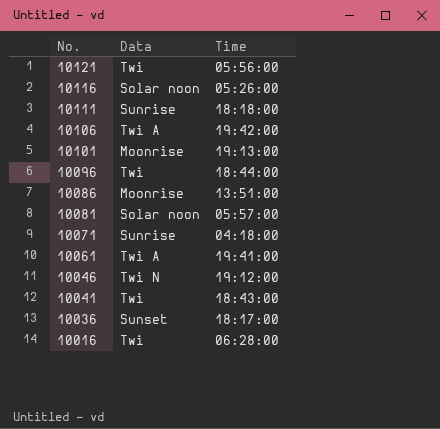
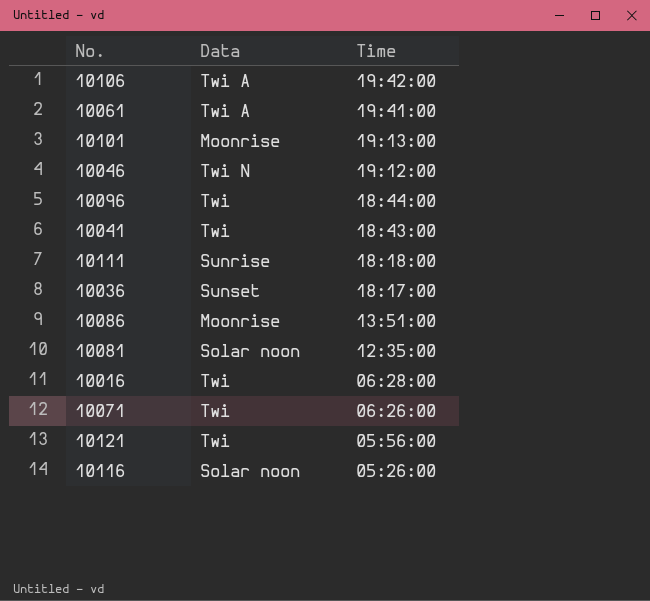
row order: No. descending -> Time descending
10081 | Time: 05:57:00 -> 12:35:00
10071 | Data: Sunrise -> Twi
10071 | Time: 04:18:00 -> 06:26:00

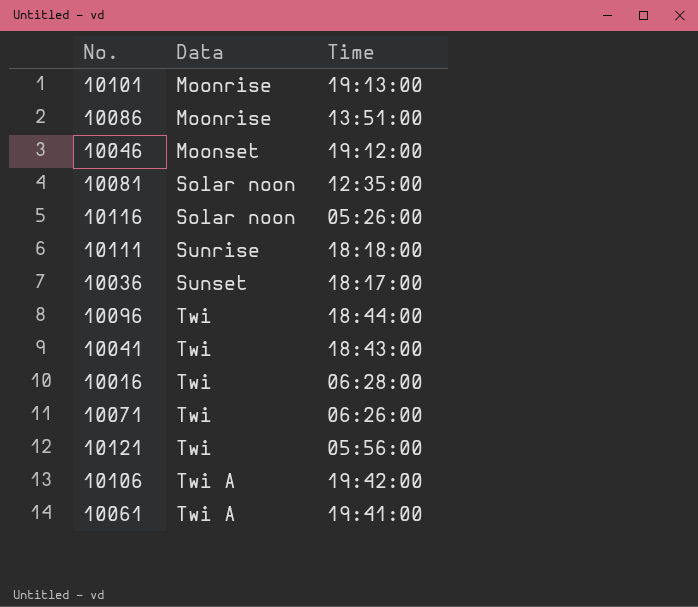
row order: Time descending -> Data ascending
10046 | Data: Twi N -> Moonset

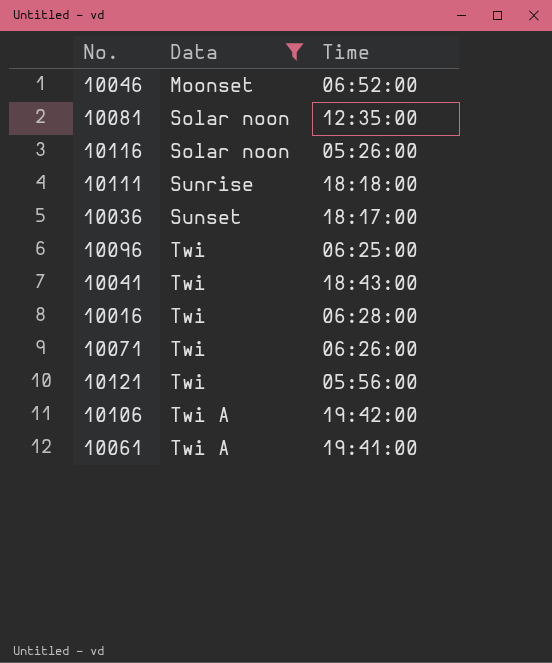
filter: none -> Data != Moonrise
10046 | Time: 19:12:00 -> 06:52:00
10096 | Time: 18:44:00 -> 06:25:00

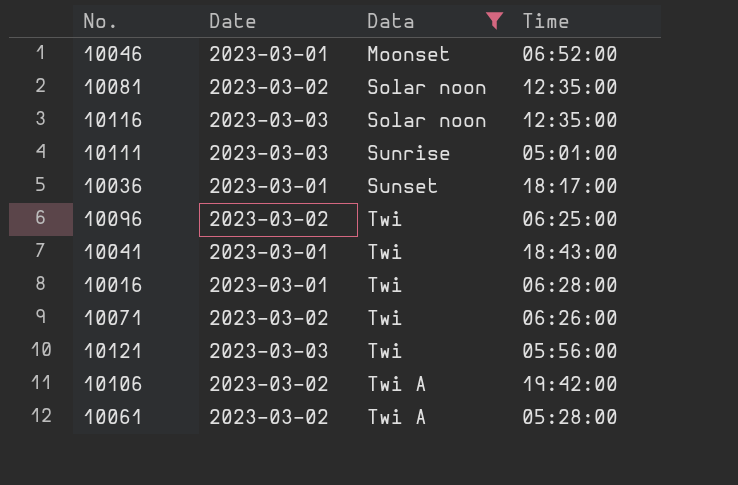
column Date | position: none -> 2
10116 | Time: 05:26:00 -> 12:35:00
10111 | Time: 18:18:00 -> 05:01:00
10061 | Time: 19:41:00 -> 05:28:00

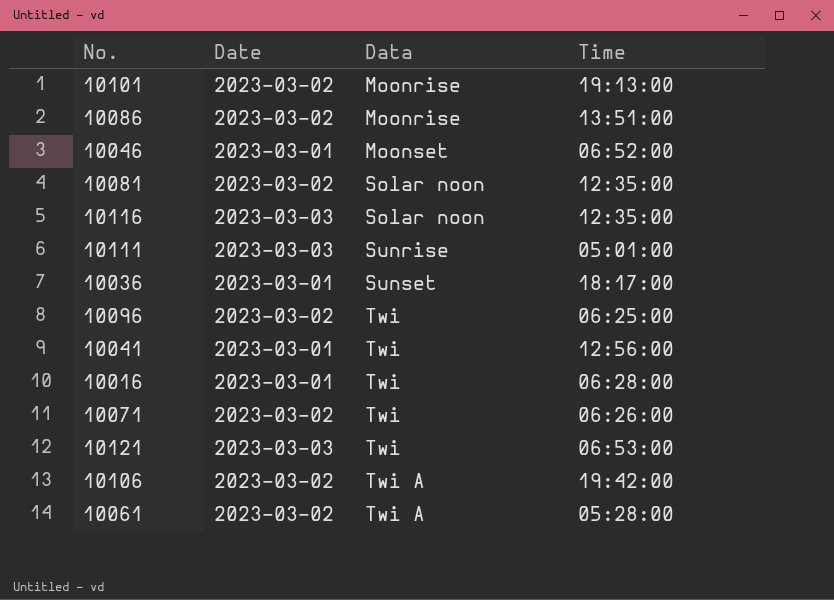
filter: Data != Moonrise -> none
10041 | Time: 18:43:00 -> 12:56:00
10121 | Time: 05:56:00 -> 06:53:00

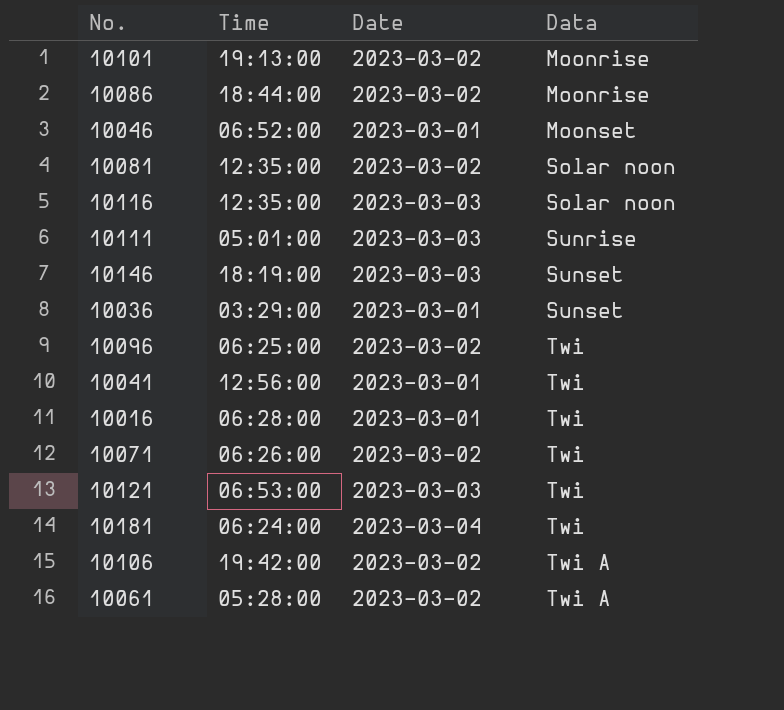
column Time | position: 4 -> 2
10086 | Time: 13:51:00 -> 18:44:00
row 10146: none -> 18:19:00 | 2023-03-03 | Sunset
10036 | Time: 18:17:00 -> 03:29:00
row 10181: none -> 06:24:00 | 2023-03-04 | Twi

